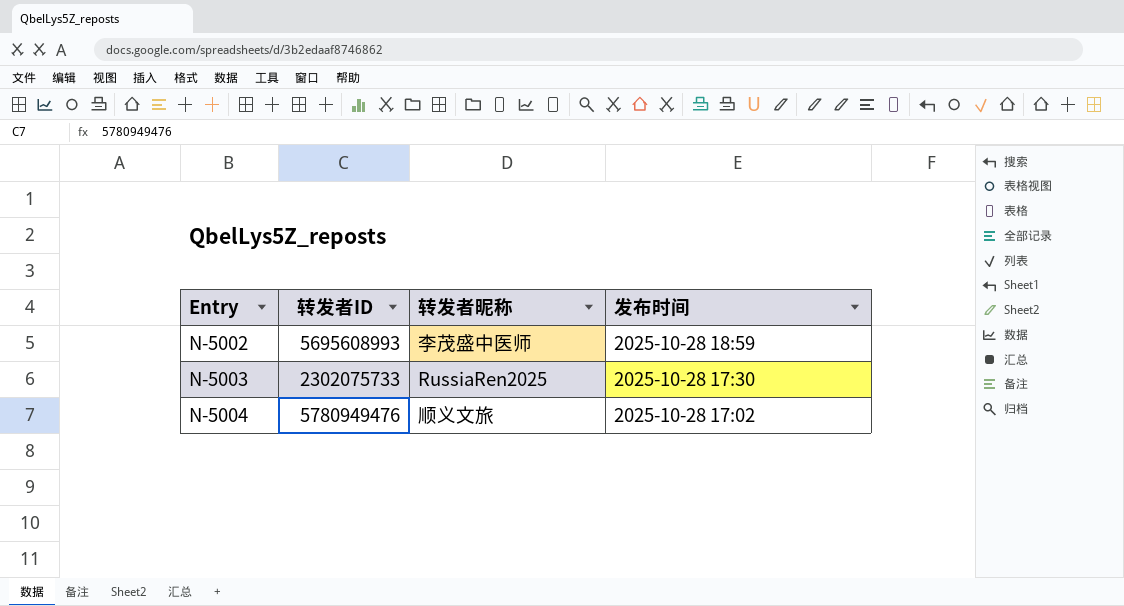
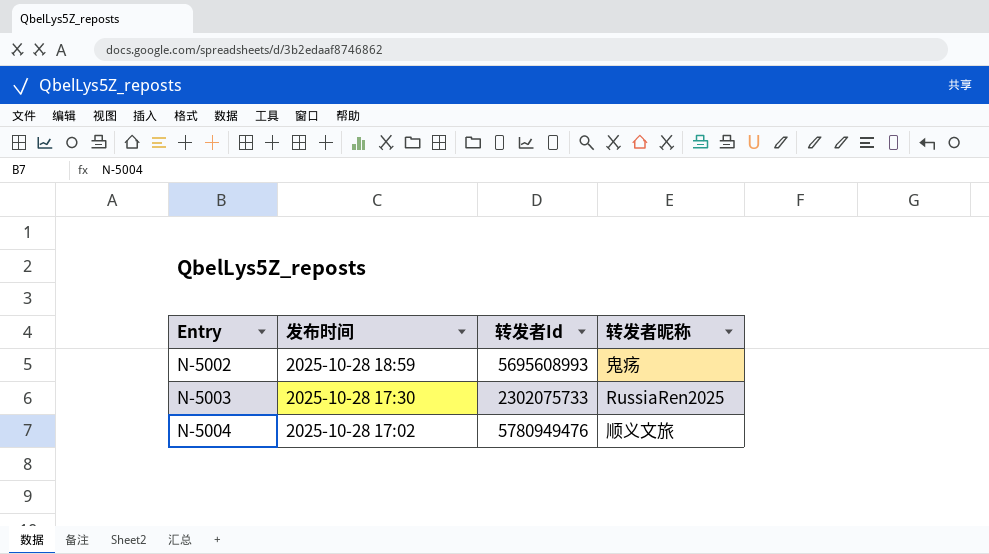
column 发布时间 | position: 4 -> 2
column name: 转发者ID -> 转发者Id
N-5002 | 转发者昵称: 李茂盛中医师 -> 鬼疡

